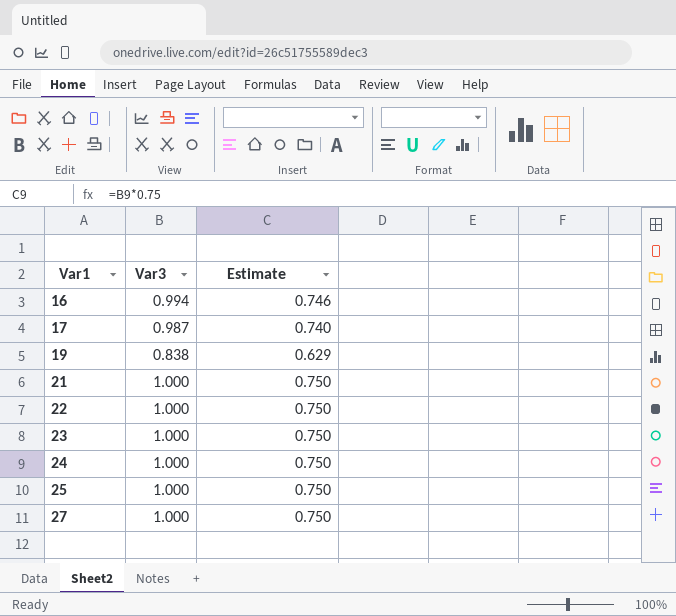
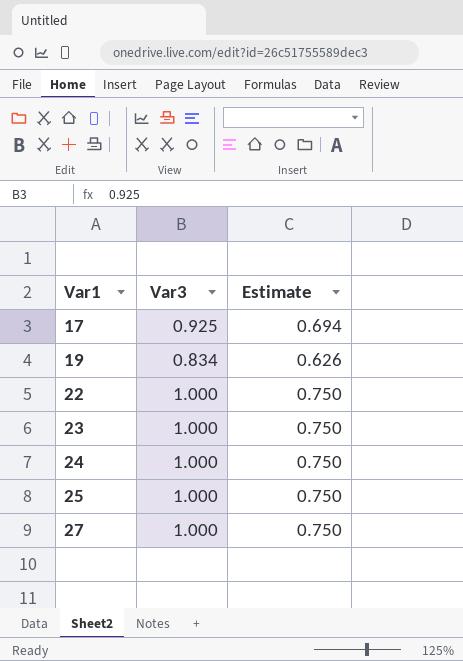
row 16: 0.994 | 0.746 -> none
row 21: 1.000 | 0.750 -> none
17 | Var3: 0.987 -> 0.925
17 | Estimate: 0.740 -> 0.694
19 | Var3: 0.838 -> 0.834
19 | Estimate: 0.629 -> 0.626

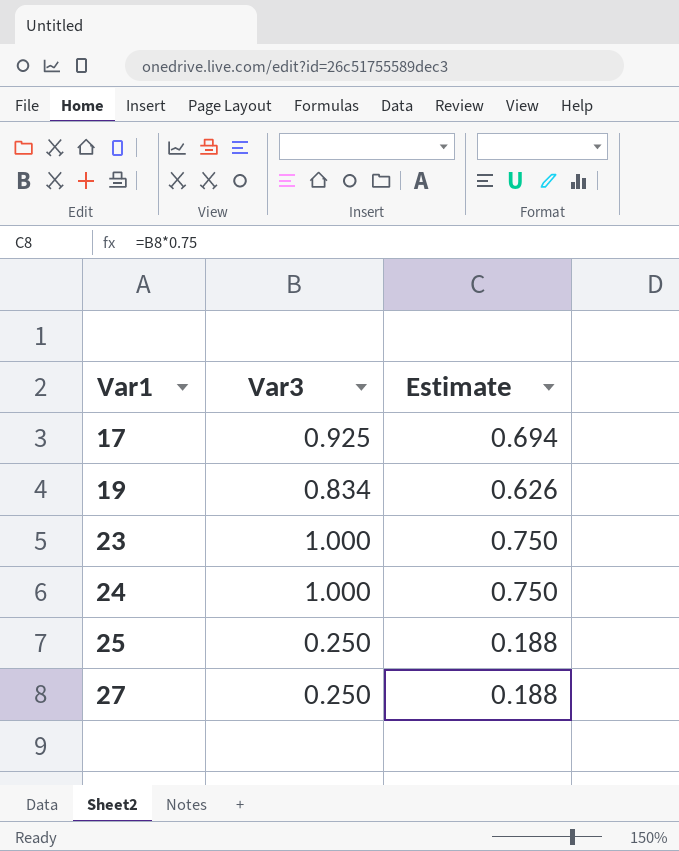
row 22: 1.000 | 0.750 -> none
25 | Var3: 1.000 -> 0.250
25 | Estimate: 0.750 -> 0.188
27 | Var3: 1.000 -> 0.250
27 | Estimate: 0.750 -> 0.188

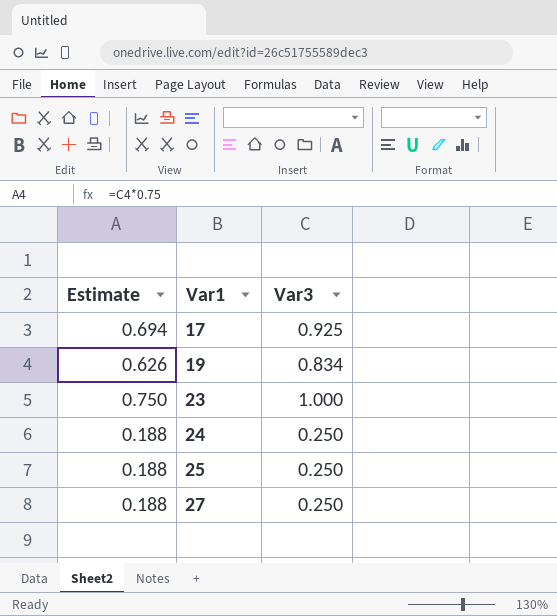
column Estimate | position: 3 -> 1
24 | Estimate: 0.750 -> 0.188
24 | Var3: 1.000 -> 0.250

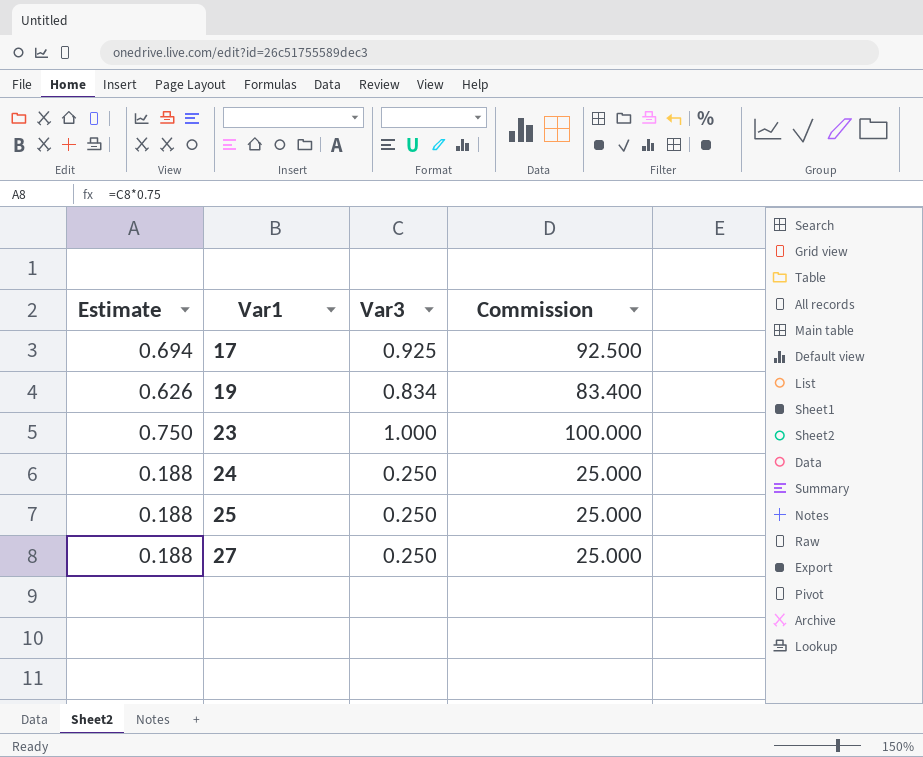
column Commission | formula: none -> [Var3] * 100

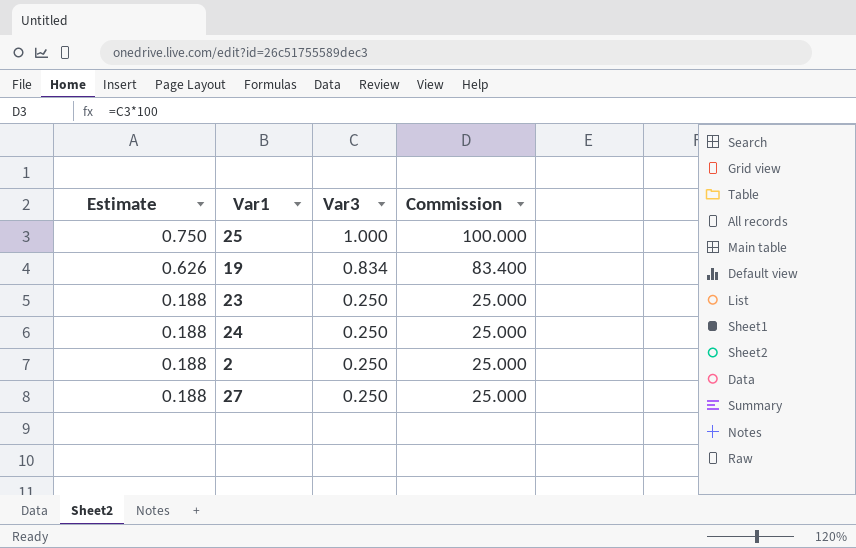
row order: Var1 ascending -> Estimate descending
row 17: 0.694 | 0.925 | 92.500 -> none
25 | Estimate: 0.188 -> 0.750
25 | Var3: 0.250 -> 1.000
25 | Commission: 25.000 -> 100.000
23 | Estimate: 0.750 -> 0.188
23 | Var3: 1.000 -> 0.250
23 | Commission: 100.000 -> 25.000
row 2: none -> 0.188 | 0.250 | 25.000

